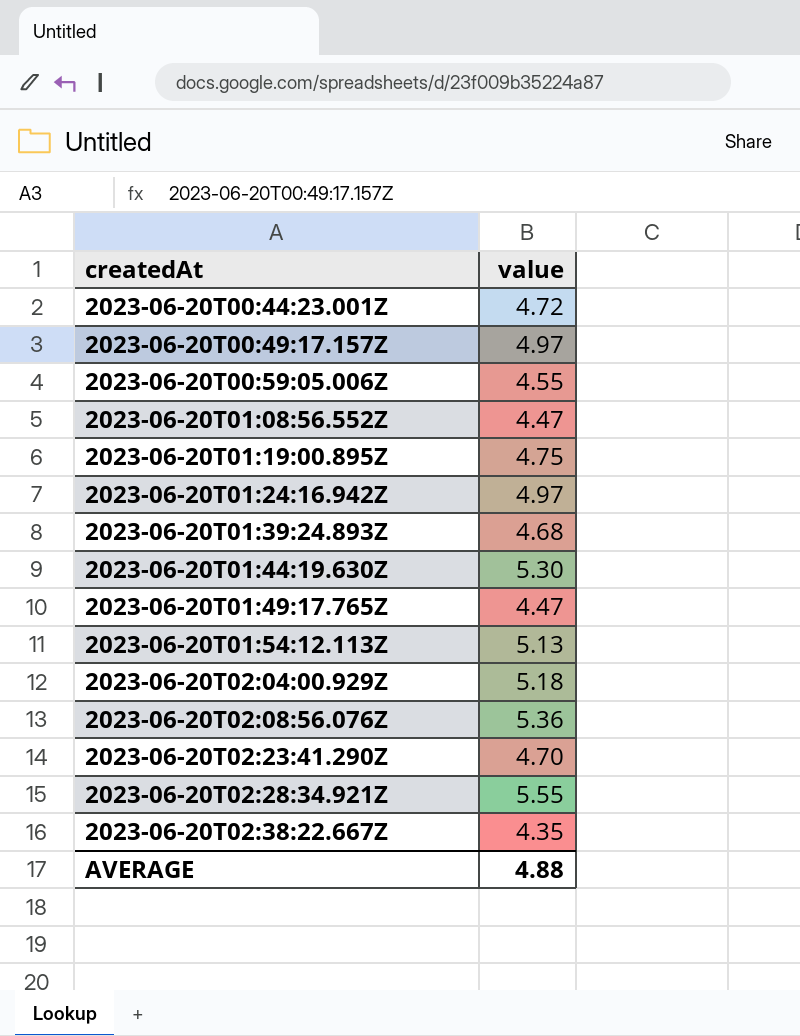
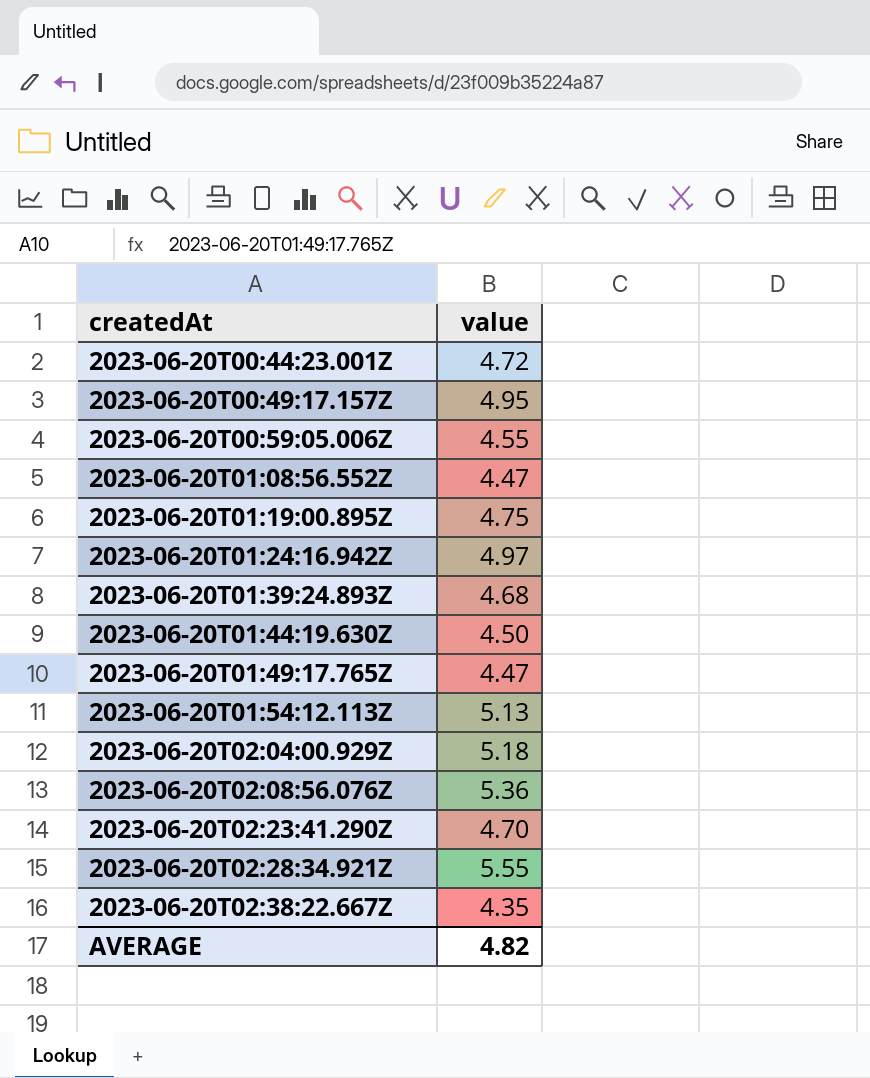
2023-06-20T00:49:17.157Z | value: 4.97 -> 4.95
2023-06-20T01:44:19.630Z | value: 5.30 -> 4.50
AVERAGE | value: 4.88 -> 4.82

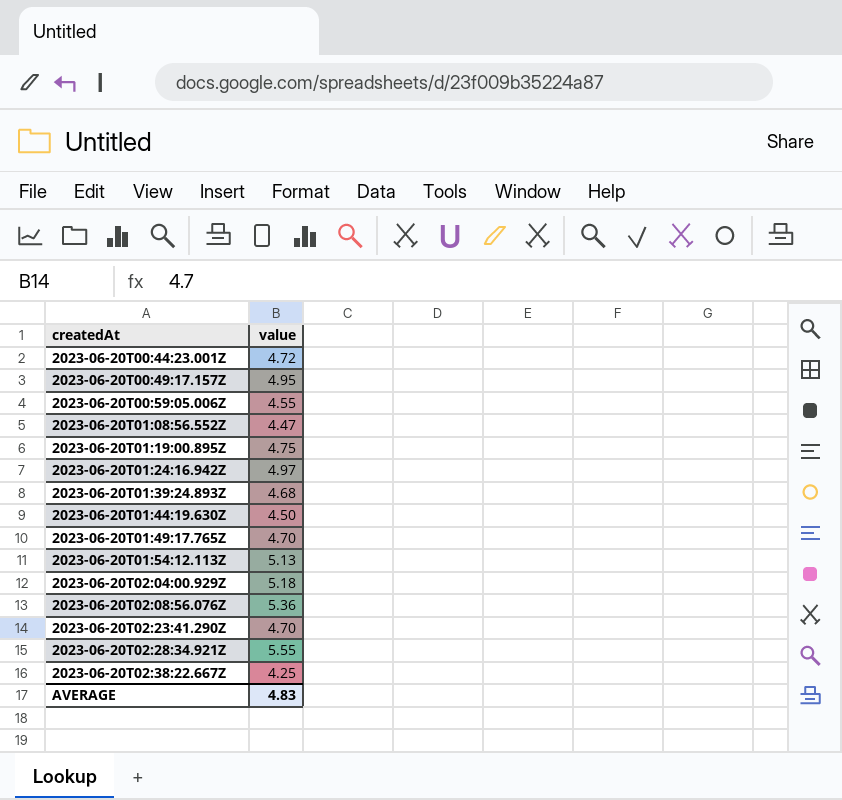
2023-06-20T01:49:17.765Z | value: 4.47 -> 4.70
2023-06-20T02:38:22.667Z | value: 4.35 -> 4.25
AVERAGE | value: 4.82 -> 4.83

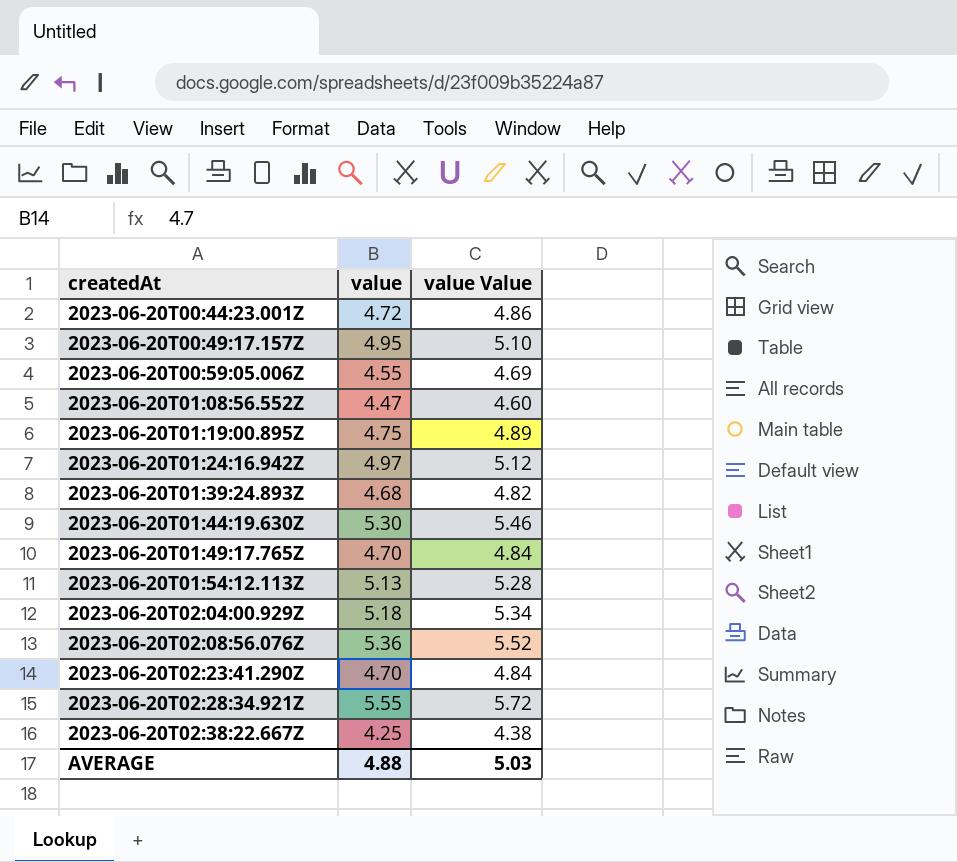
column value Value | formula: none -> [value] * 1.03
2023-06-20T01:44:19.630Z | value: 4.50 -> 5.30
AVERAGE | value: 4.83 -> 4.88

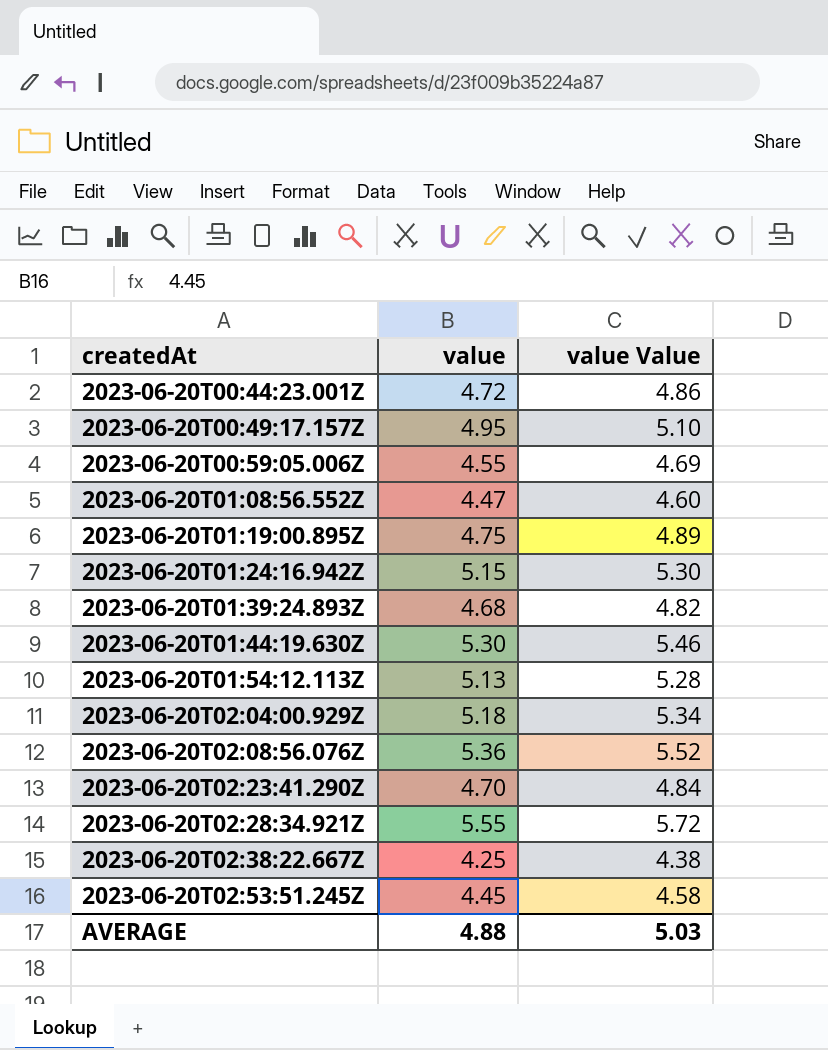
row 2023-06-20T01:49:17.765Z: 4.70 | 4.84 -> none
2023-06-20T01:24:16.942Z | value: 4.97 -> 5.15
2023-06-20T01:24:16.942Z | value Value: 5.12 -> 5.30
row 2023-06-20T02:53:51.245Z: none -> 4.45 | 4.58

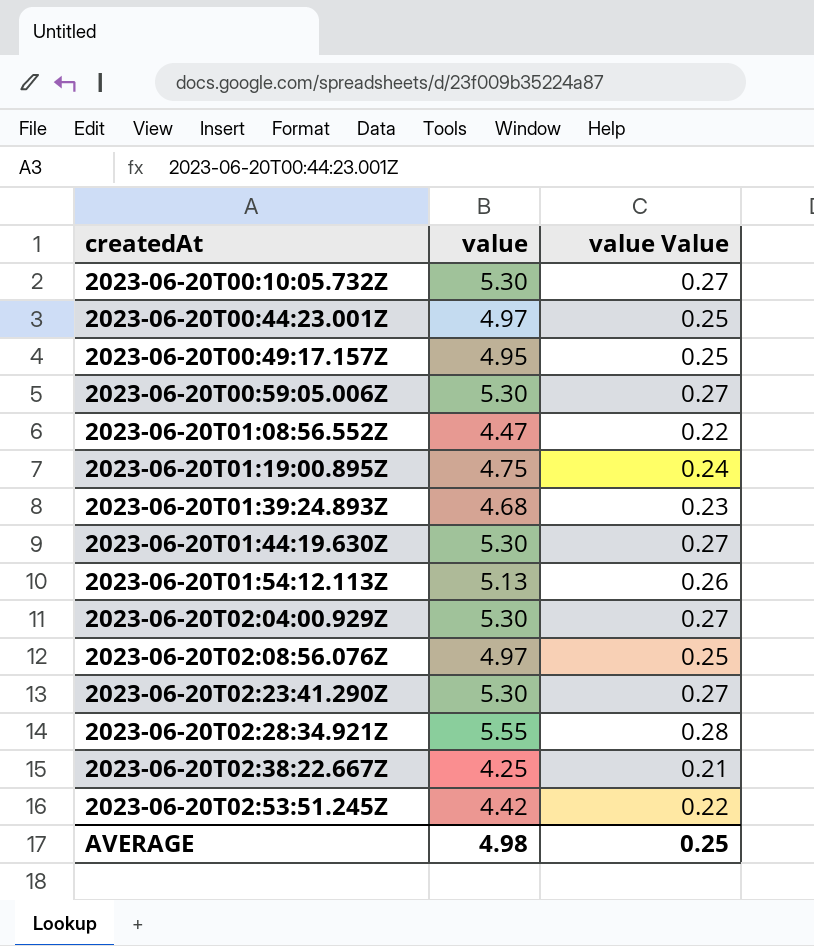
column value Value | formula: [value] * 1.03 -> [value] * 0.05
row 2023-06-20T01:24:16.942Z: 5.15 | 5.30 -> none
row 2023-06-20T00:10:05.732Z: none -> 5.30 | 0.27
2023-06-20T00:44:23.001Z | value: 4.72 -> 4.97
2023-06-20T00:59:05.006Z | value: 4.55 -> 5.30
2023-06-20T02:04:00.929Z | value: 5.18 -> 5.30
2023-06-20T02:08:56.076Z | value: 5.36 -> 4.97
2023-06-20T02:23:41.290Z | value: 4.70 -> 5.30
2023-06-20T02:53:51.245Z | value: 4.45 -> 4.42
AVERAGE | value: 4.88 -> 4.98
AVERAGE | value Value: 5.03 -> 0.25

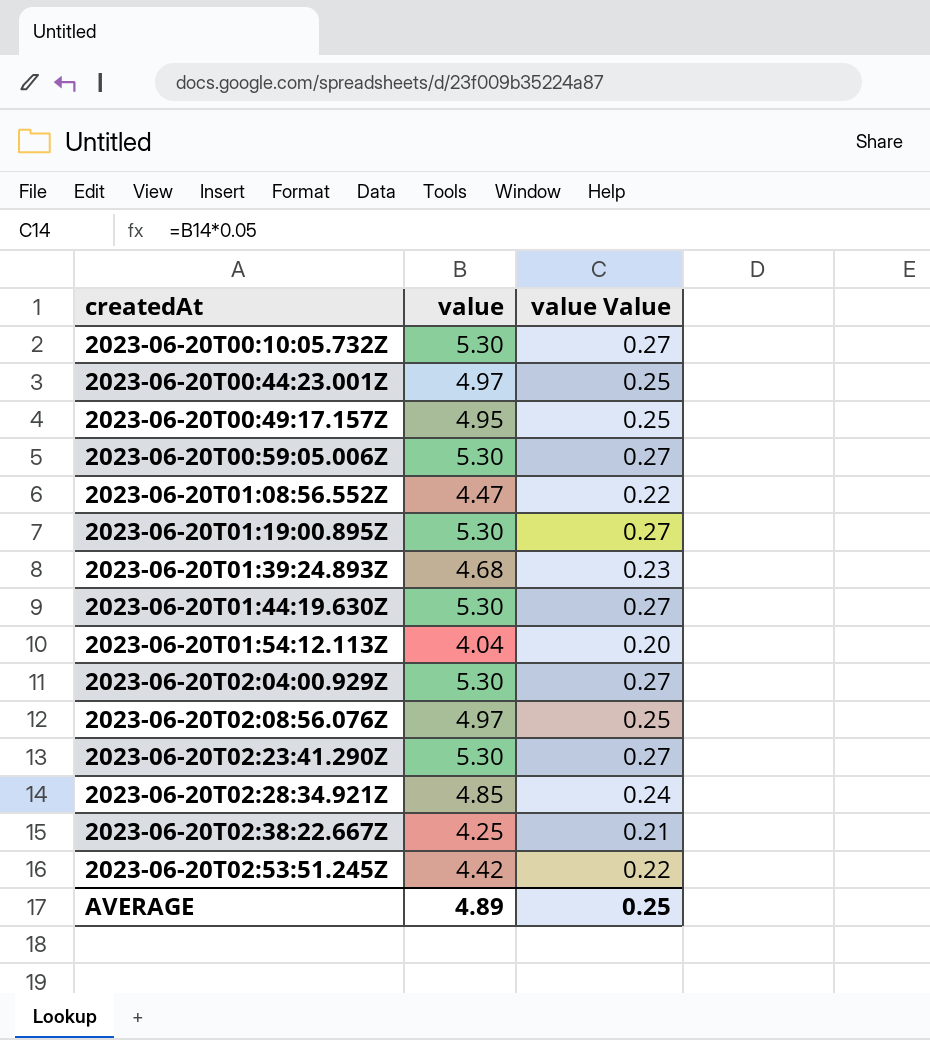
2023-06-20T01:19:00.895Z | value: 4.75 -> 5.30
2023-06-20T01:19:00.895Z | value Value: 0.24 -> 0.27
2023-06-20T01:54:12.113Z | value: 5.13 -> 4.04
2023-06-20T01:54:12.113Z | value Value: 0.26 -> 0.20
2023-06-20T02:28:34.921Z | value: 5.55 -> 4.85
2023-06-20T02:28:34.921Z | value Value: 0.28 -> 0.24
AVERAGE | value: 4.98 -> 4.89

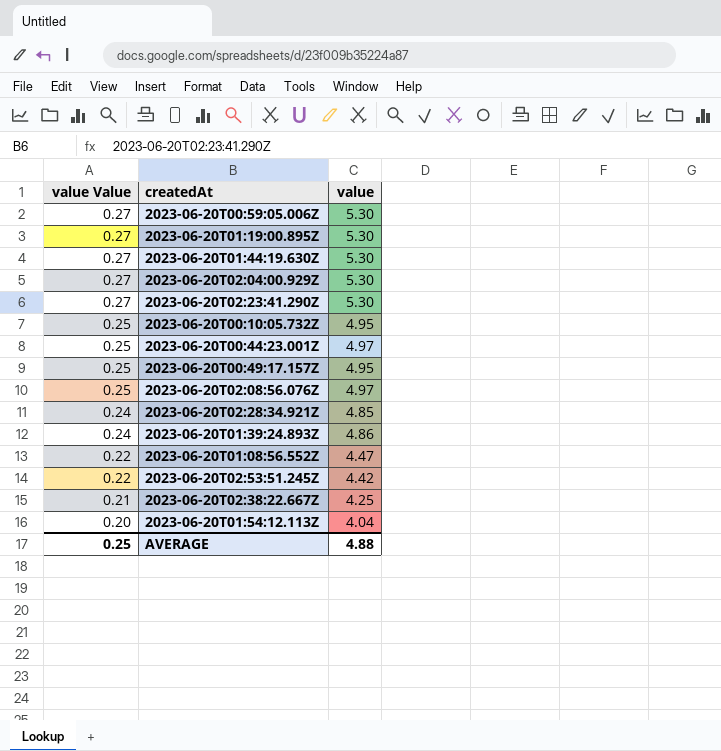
row order: createdAt ascending -> value Value descending
column value Value | position: 3 -> 1
2023-06-20T00:10:05.732Z | value Value: 0.27 -> 0.25
2023-06-20T00:10:05.732Z | value: 5.30 -> 4.95
2023-06-20T01:39:24.893Z | value Value: 0.23 -> 0.24
2023-06-20T01:39:24.893Z | value: 4.68 -> 4.86
AVERAGE | value: 4.89 -> 4.88

